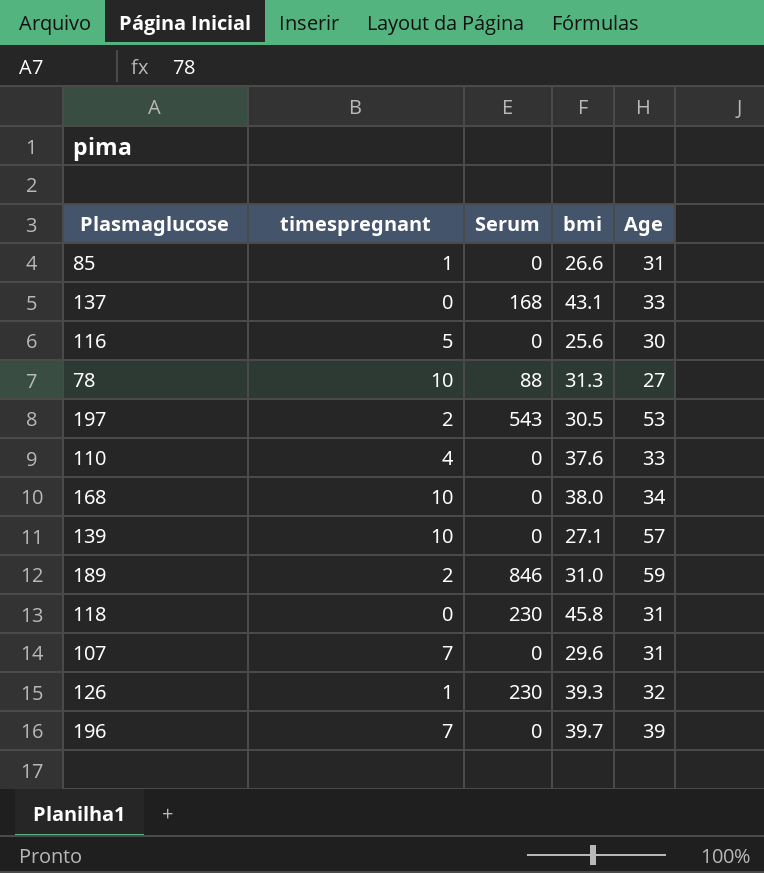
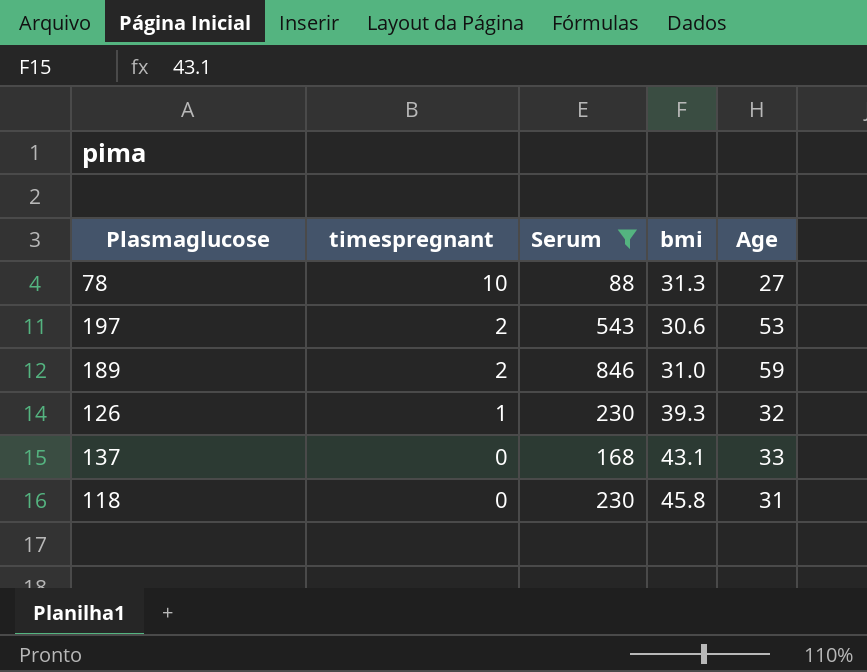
filter: none -> Serum != 0
row order: none -> timespregnant descending
197 | bmi: 30.5 -> 30.6

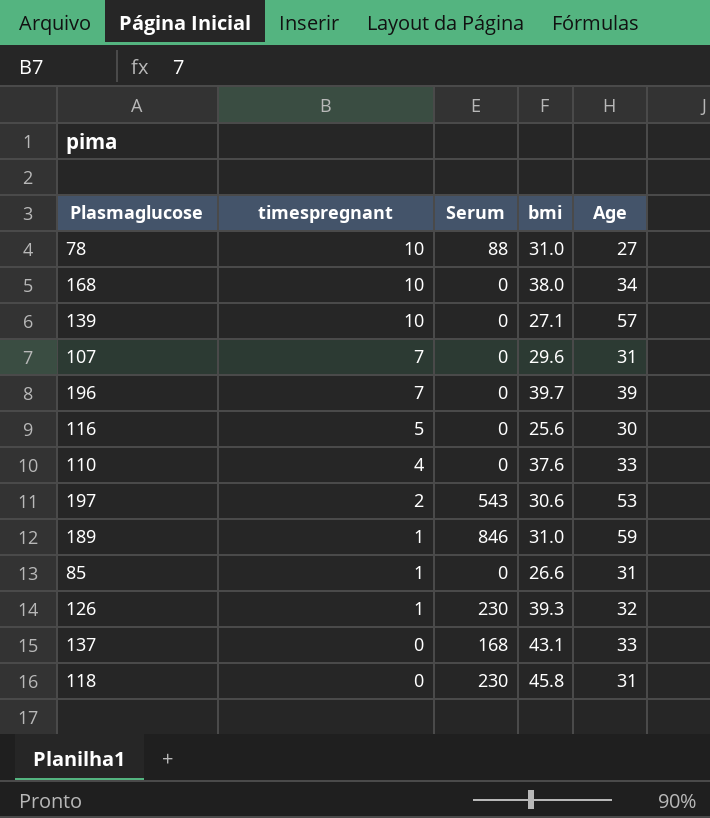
filter: Serum != 0 -> none
78 | bmi: 31.3 -> 31.0
189 | timespregnant: 2 -> 1

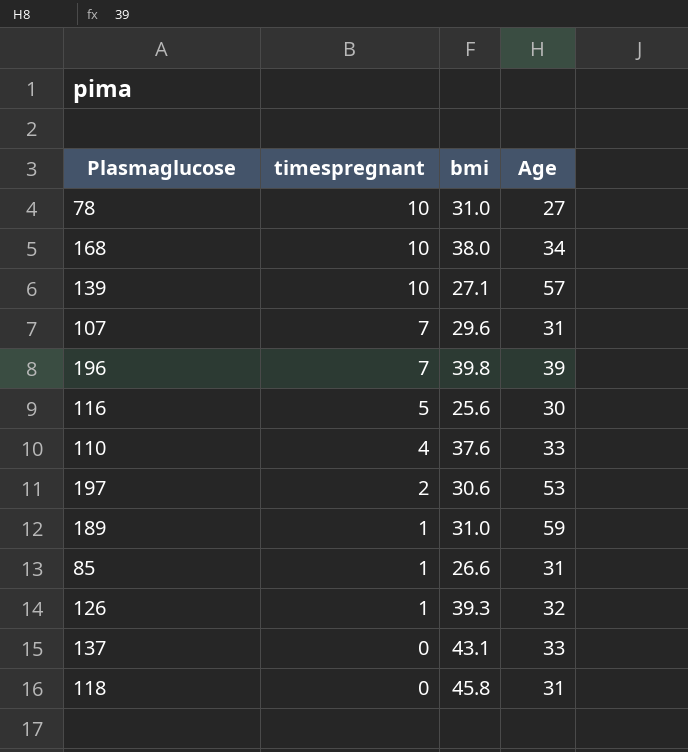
column Serum | position: 3 -> none
196 | bmi: 39.7 -> 39.8

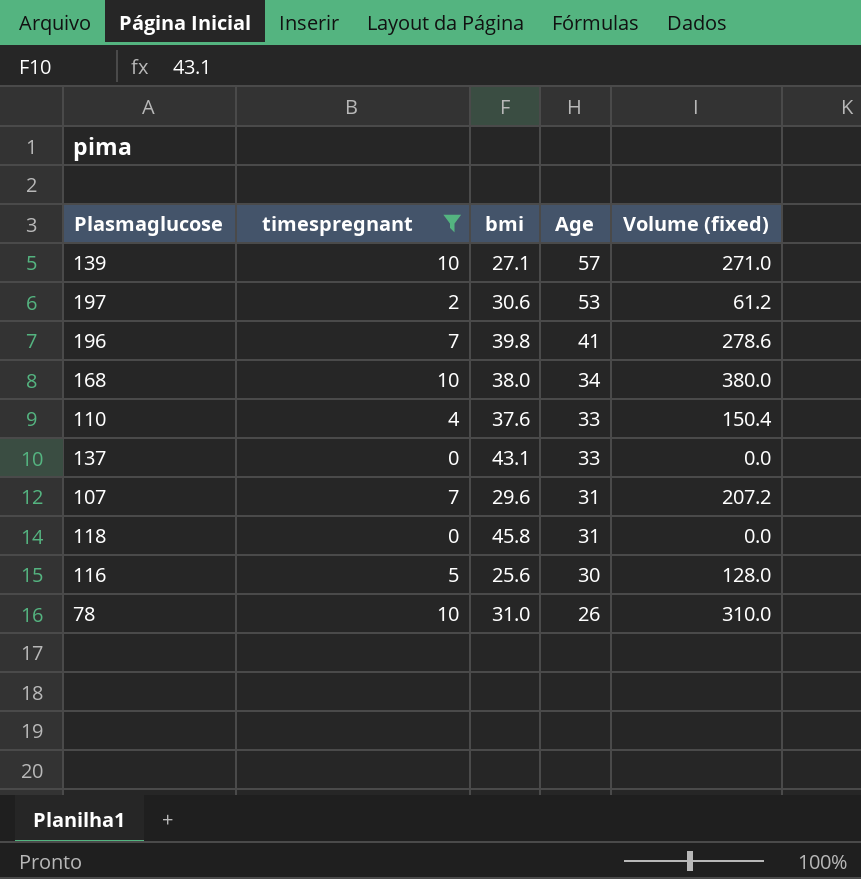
filter: none -> timespregnant != 1
row order: timespregnant descending -> Age descending
column Volume (fixed) | formula: none -> [timespregnant] * [bmi]
196 | Age: 39 -> 41
78 | Age: 27 -> 26

